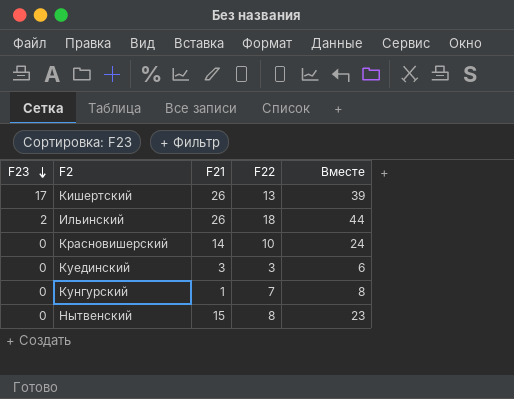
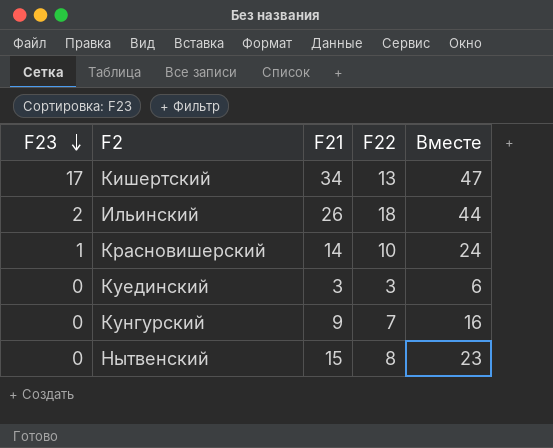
Кишертский | F21: 26 -> 34
Кишертский | Вместе: 39 -> 47
Красновишерский | F23: 0 -> 1
Кунгурский | F21: 1 -> 9
Кунгурский | Вместе: 8 -> 16

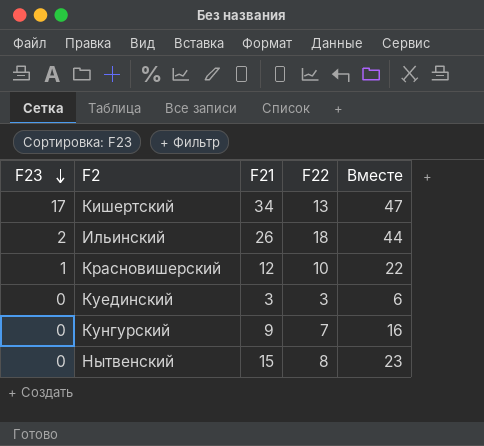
Красновишерский | F21: 14 -> 12
Красновишерский | Вместе: 24 -> 22

